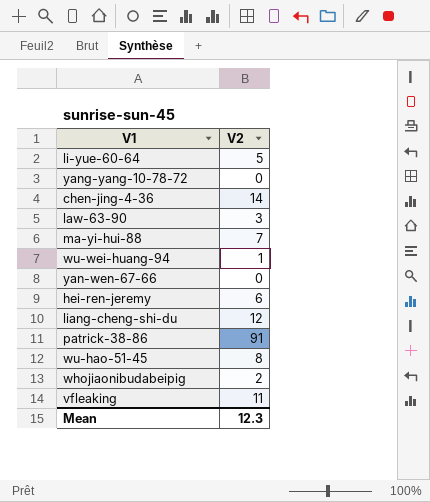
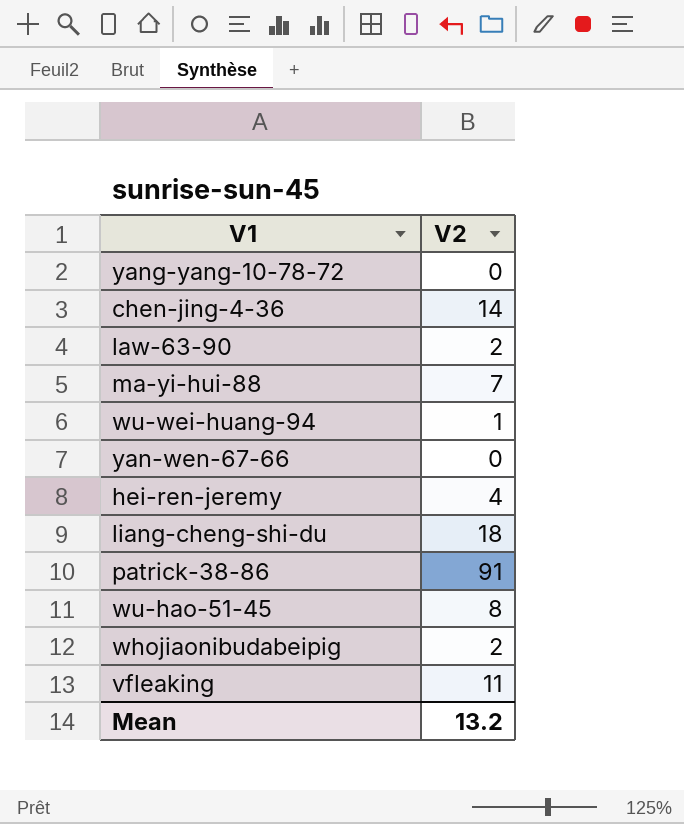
row li-yue-60-64: 5 -> none
law-63-90 | V2: 3 -> 2
hei-ren-jeremy | V2: 6 -> 4
liang-cheng-shi-du | V2: 12 -> 18
Mean | V2: 12.3 -> 13.2

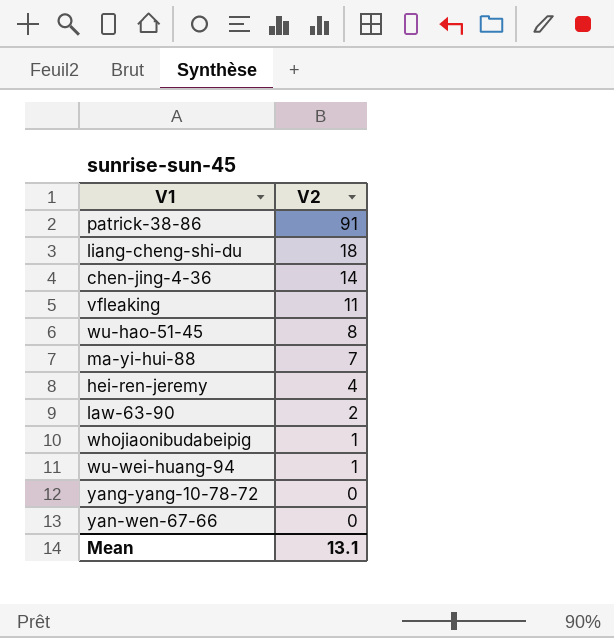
row order: none -> V2 descending
whojiaonibudabeipig | V2: 2 -> 1
Mean | V2: 13.2 -> 13.1

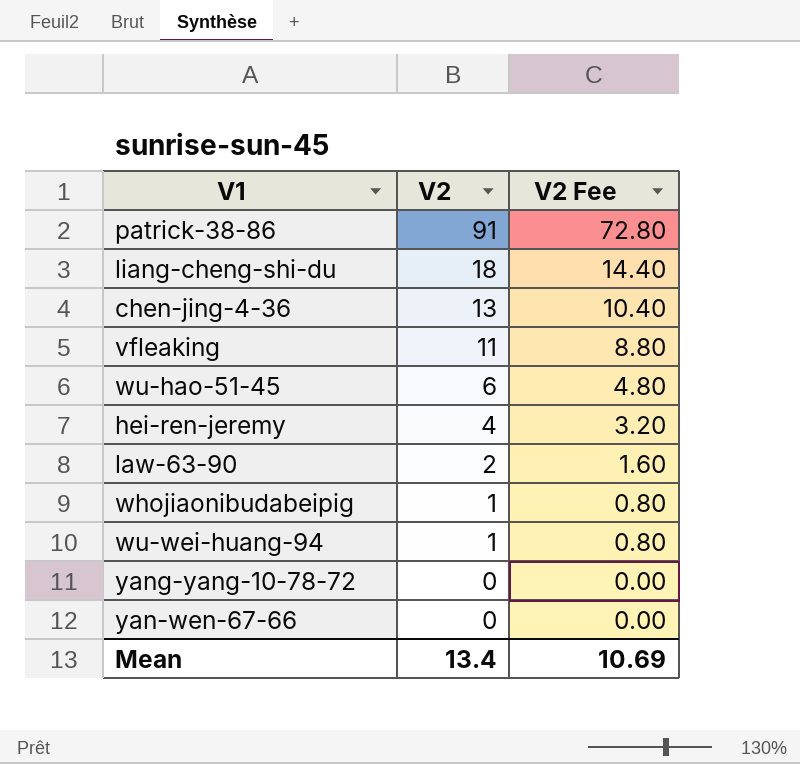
column V2 Fee | formula: none -> [V2] * 0.8
row ma-yi-hui-88: 7 -> none
chen-jing-4-36 | V2: 14 -> 13
wu-hao-51-45 | V2: 8 -> 6
Mean | V2: 13.1 -> 13.4

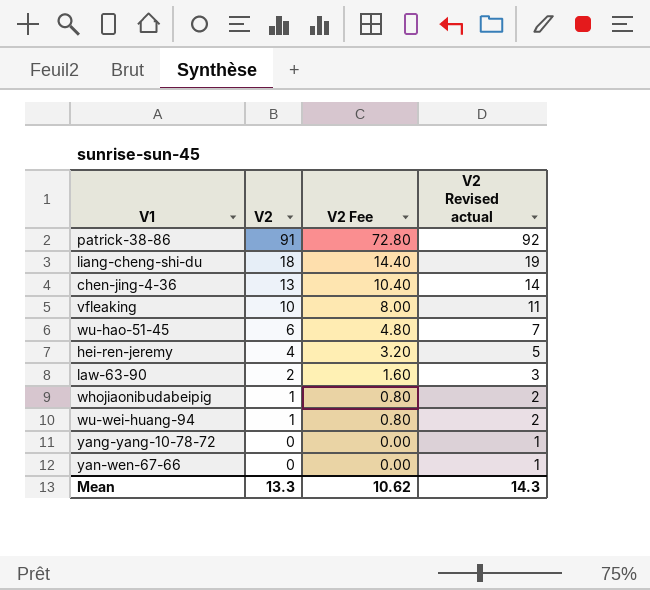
column V2 Revised actual | formula: none -> [V2] + 1
vfleaking | V2: 11 -> 10
vfleaking | V2 Fee: 8.80 -> 8.00
Mean | V2: 13.4 -> 13.3
Mean | V2 Fee: 10.69 -> 10.62

